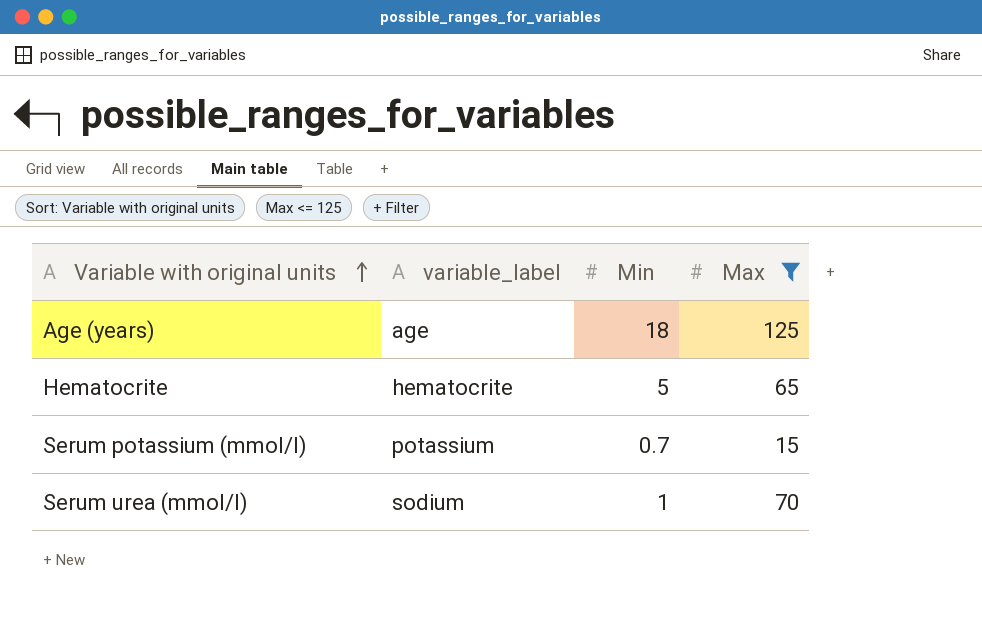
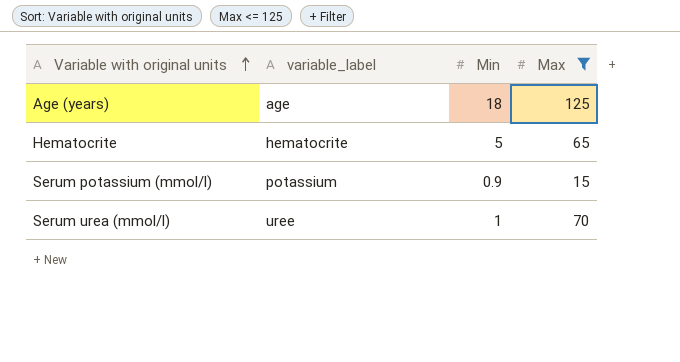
Serum potassium (mmol/l) | Min: 0.7 -> 0.9
Serum urea (mmol/l) | variable_label: sodium -> uree

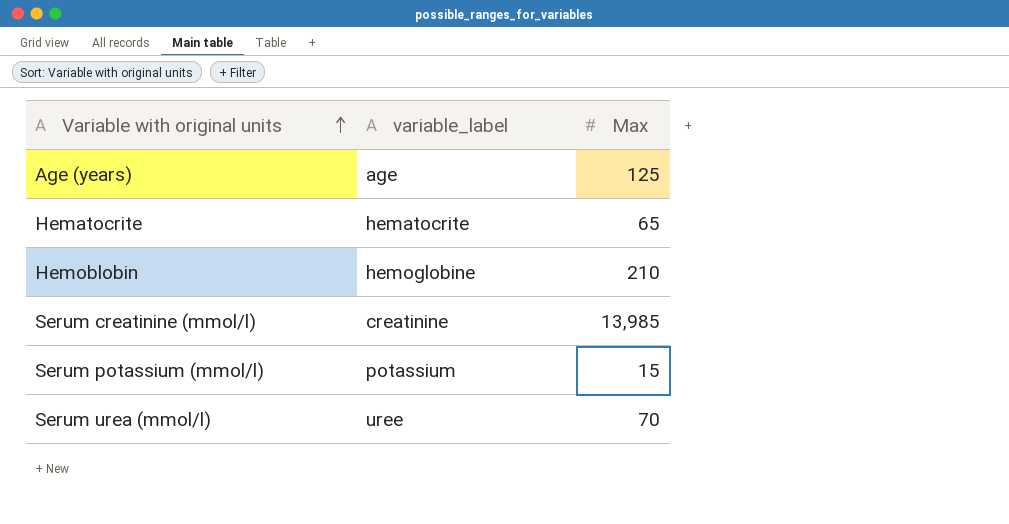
filter: Max <= 125 -> none
column Min | position: 3 -> none

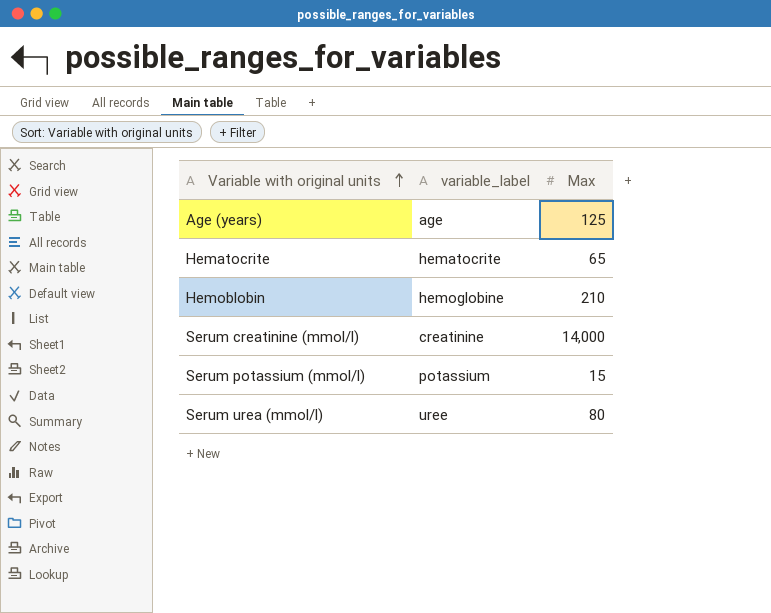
Serum creatinine (mmol/l) | Max: 13,985 -> 14,000
Serum urea (mmol/l) | Max: 70 -> 80

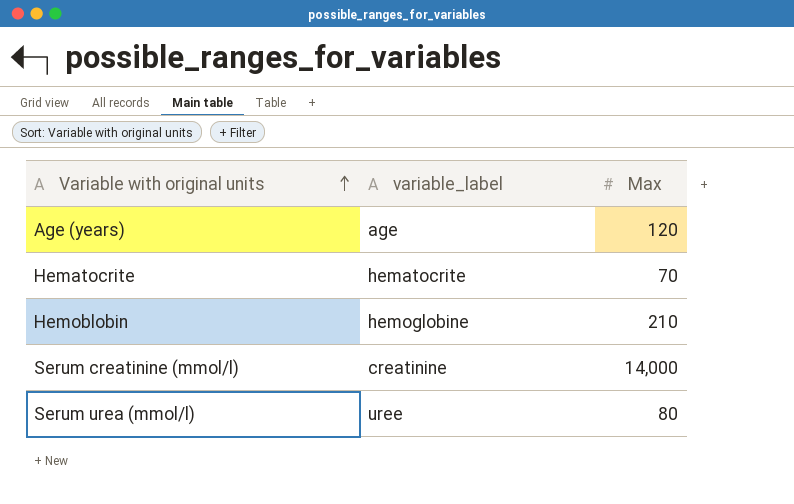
row Serum potassium (mmol/l): potassium | 15 -> none
Age (years) | Max: 125 -> 120
Hematocrite | Max: 65 -> 70

